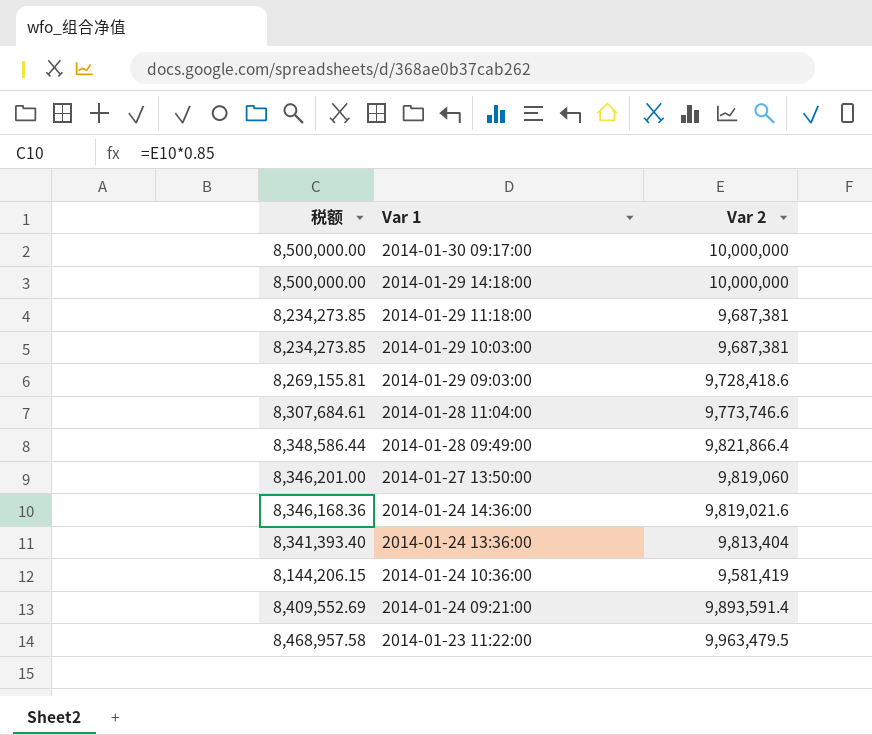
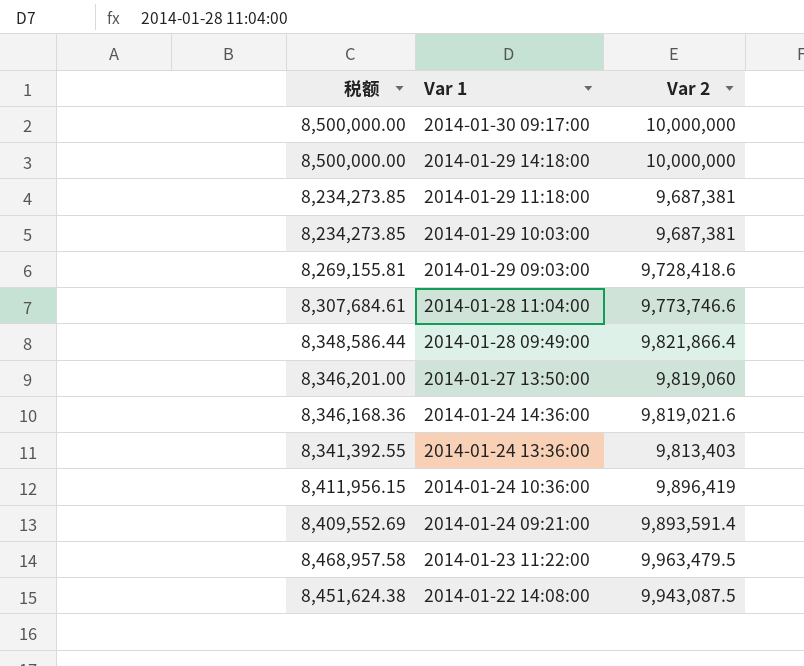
2014-01-24 13:36:00 | 税额: 8,341,393.40 -> 8,341,392.55
2014-01-24 13:36:00 | Var 2: 9,813,404 -> 9,813,403
2014-01-24 10:36:00 | 税额: 8,144,206.15 -> 8,411,956.15
2014-01-24 10:36:00 | Var 2: 9,581,419 -> 9,896,419
row 2014-01-22 14:08:00: none -> 8,451,624.38 | 9,943,087.5

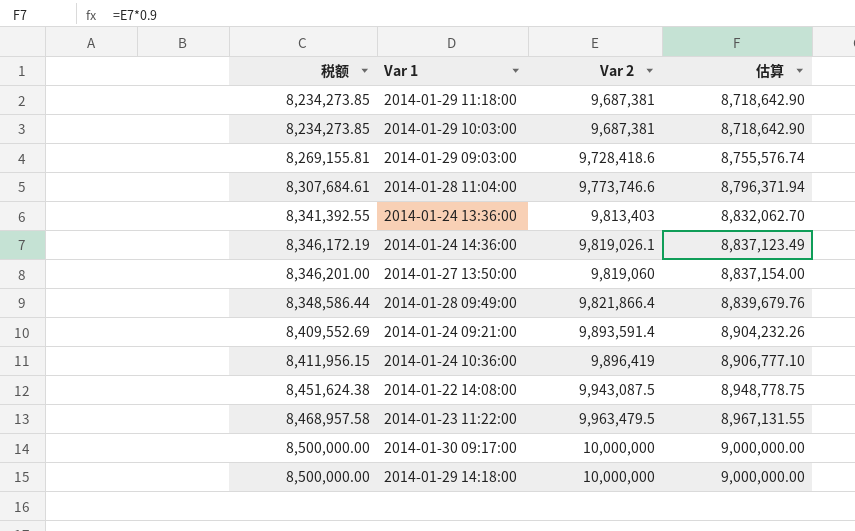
row order: Var 1 descending -> 税额 ascending
column 估算 | formula: none -> [Var 2] * 0.9
2014-01-24 14:36:00 | 税额: 8,346,168.36 -> 8,346,172.19
2014-01-24 14:36:00 | Var 2: 9,819,021.6 -> 9,819,026.1

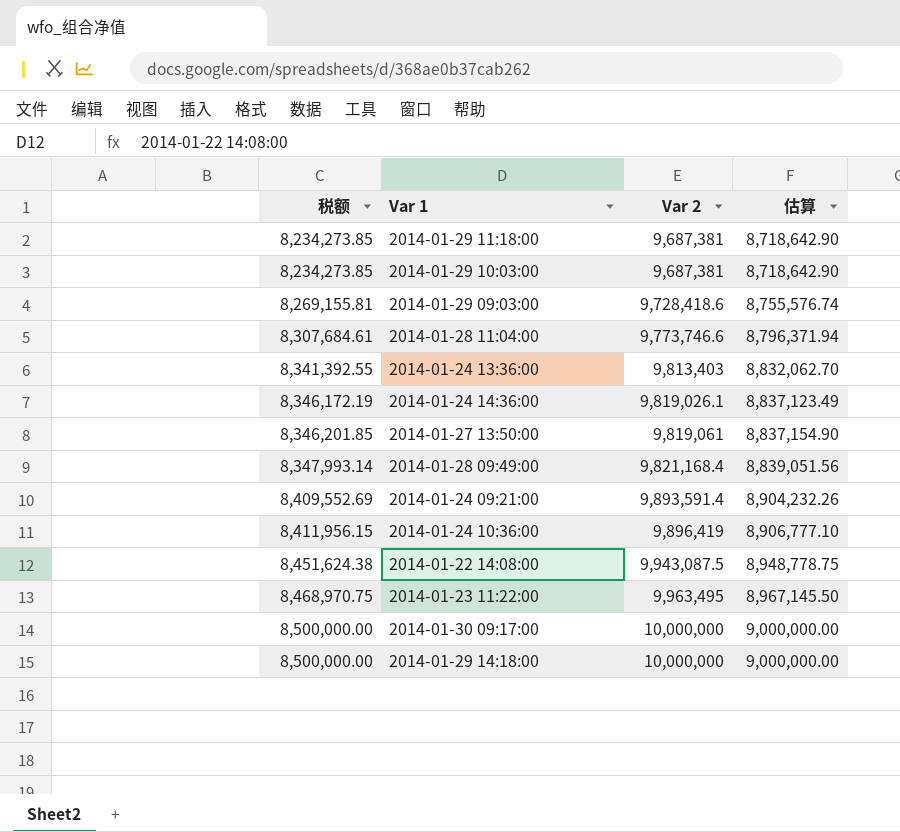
2014-01-27 13:50:00 | 税额: 8,346,201.00 -> 8,346,201.85
2014-01-27 13:50:00 | Var 2: 9,819,060 -> 9,819,061
2014-01-27 13:50:00 | 估算: 8,837,154.00 -> 8,837,154.90
2014-01-28 09:49:00 | 税额: 8,348,586.44 -> 8,347,993.14
2014-01-28 09:49:00 | Var 2: 9,821,866.4 -> 9,821,168.4
2014-01-28 09:49:00 | 估算: 8,839,679.76 -> 8,839,051.56
2014-01-23 11:22:00 | 税额: 8,468,957.58 -> 8,468,970.75
2014-01-23 11:22:00 | Var 2: 9,963,479.5 -> 9,963,495
2014-01-23 11:22:00 | 估算: 8,967,131.55 -> 8,967,145.50

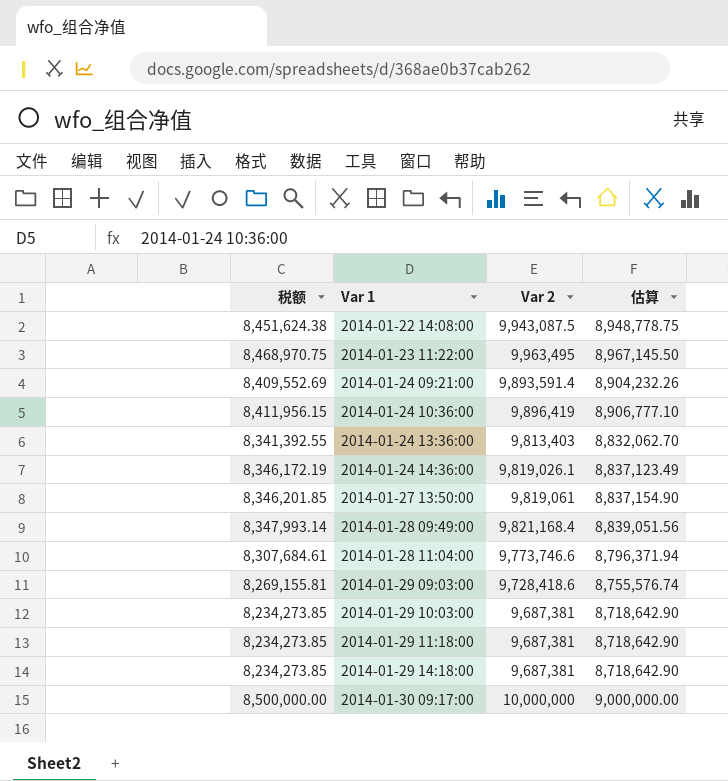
row order: 税额 ascending -> Var 1 ascending
2014-01-29 14:18:00 | 税额: 8,500,000.00 -> 8,234,273.85
2014-01-29 14:18:00 | Var 2: 10,000,000 -> 9,687,381
2014-01-29 14:18:00 | 估算: 9,000,000.00 -> 8,718,642.90

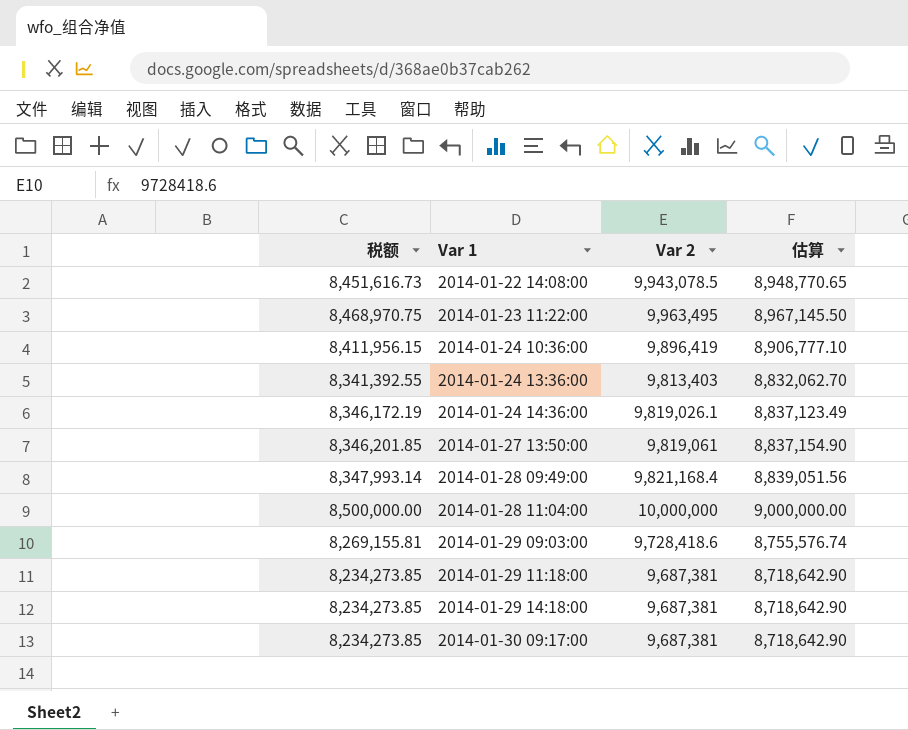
row 2014-01-24 09:21:00: 8,409,552.69 | 9,893,591.4 | 8,904,232.26 -> none
row 2014-01-29 10:03:00: 8,234,273.85 | 9,687,381 | 8,718,642.90 -> none
2014-01-22 14:08:00 | 税额: 8,451,624.38 -> 8,451,616.73
2014-01-22 14:08:00 | Var 2: 9,943,087.5 -> 9,943,078.5
2014-01-22 14:08:00 | 估算: 8,948,778.75 -> 8,948,770.65
2014-01-28 11:04:00 | 税额: 8,307,684.61 -> 8,500,000.00
2014-01-28 11:04:00 | Var 2: 9,773,746.6 -> 10,000,000
2014-01-28 11:04:00 | 估算: 8,796,371.94 -> 9,000,000.00
2014-01-30 09:17:00 | 税额: 8,500,000.00 -> 8,234,273.85
2014-01-30 09:17:00 | Var 2: 10,000,000 -> 9,687,381
2014-01-30 09:17:00 | 估算: 9,000,000.00 -> 8,718,642.90

